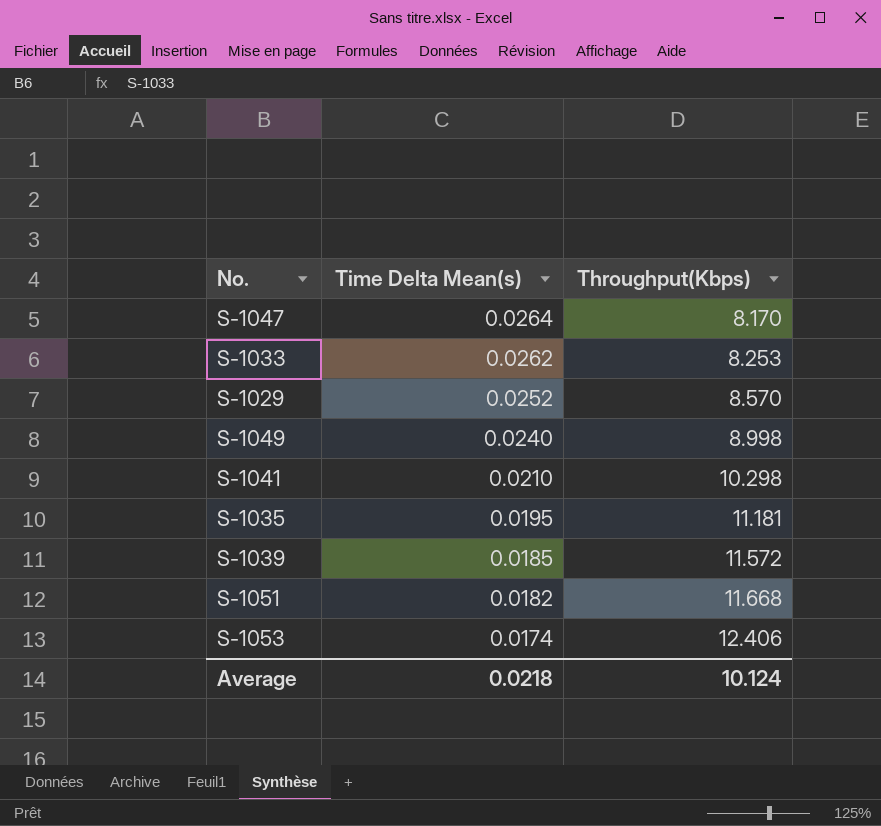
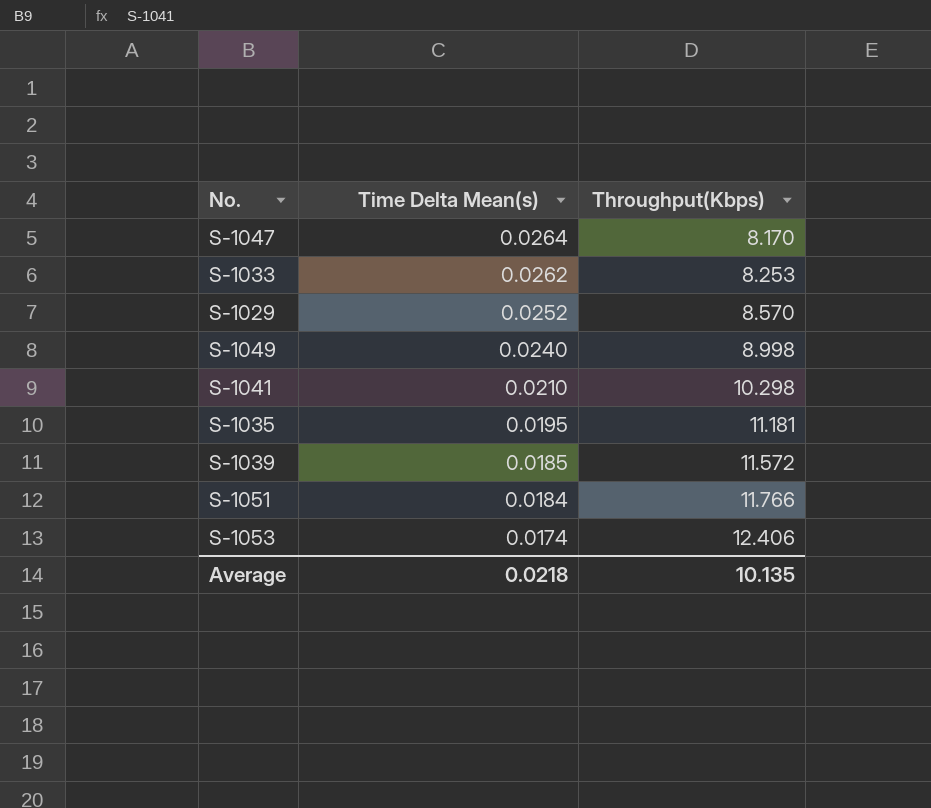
S-1051 | Time Delta Mean(s): 0.0182 -> 0.0184
S-1051 | Throughput(Kbps): 11.668 -> 11.766
Average | Throughput(Kbps): 10.124 -> 10.135

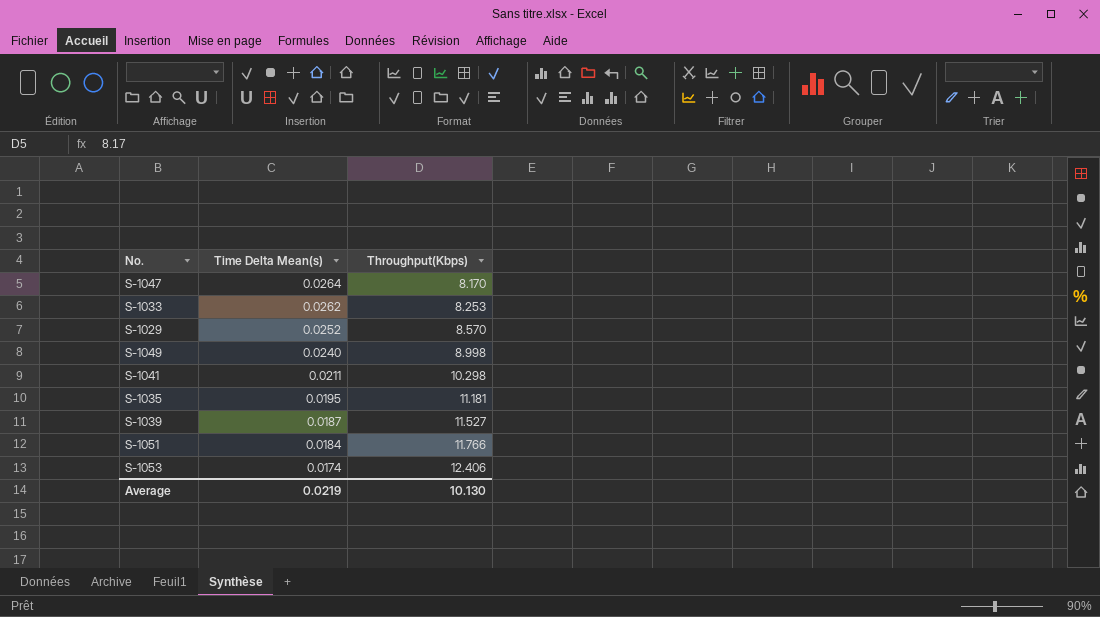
S-1041 | Time Delta Mean(s): 0.0210 -> 0.0211
S-1039 | Time Delta Mean(s): 0.0185 -> 0.0187
S-1039 | Throughput(Kbps): 11.572 -> 11.527
Average | Time Delta Mean(s): 0.0218 -> 0.0219
Average | Throughput(Kbps): 10.135 -> 10.130

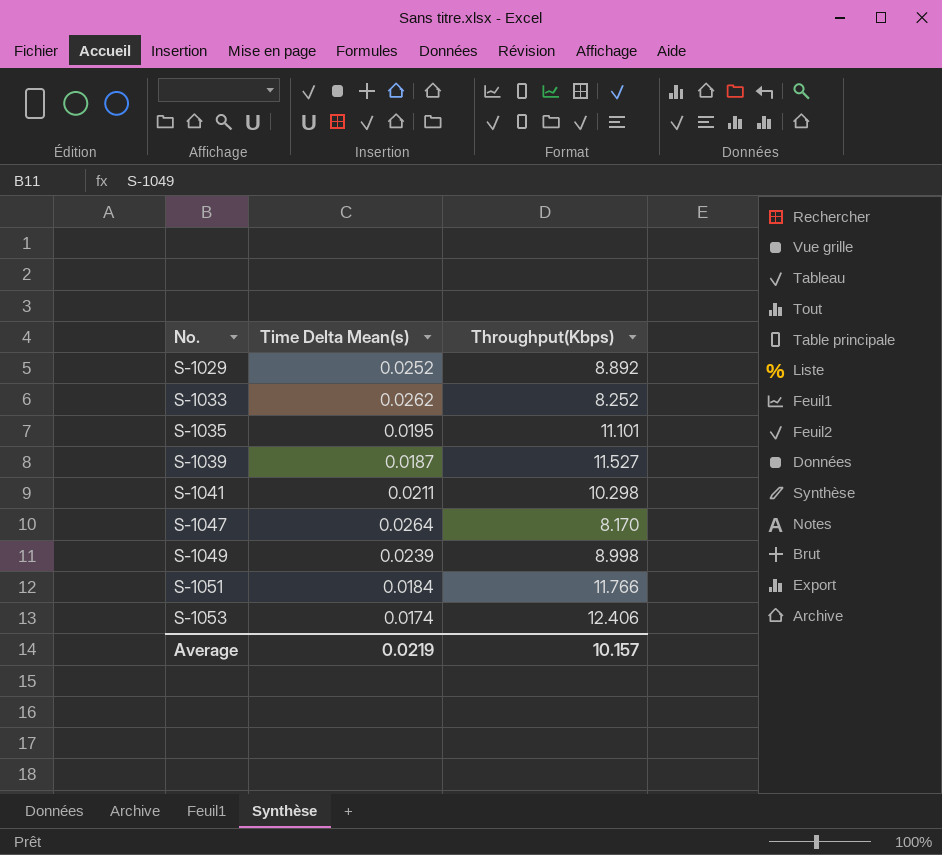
row order: Time Delta Mean(s) descending -> No. ascending
S-1029 | Throughput(Kbps): 8.570 -> 8.892
S-1033 | Throughput(Kbps): 8.253 -> 8.252
S-1035 | Throughput(Kbps): 11.181 -> 11.101
S-1049 | Time Delta Mean(s): 0.0240 -> 0.0239
Average | Throughput(Kbps): 10.130 -> 10.157

